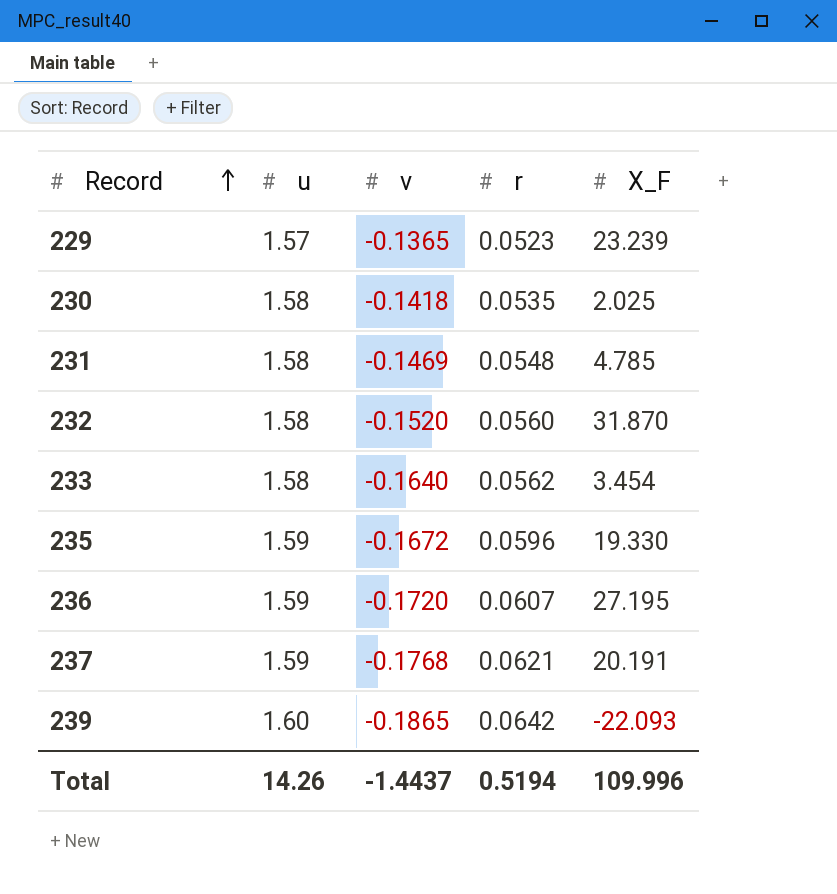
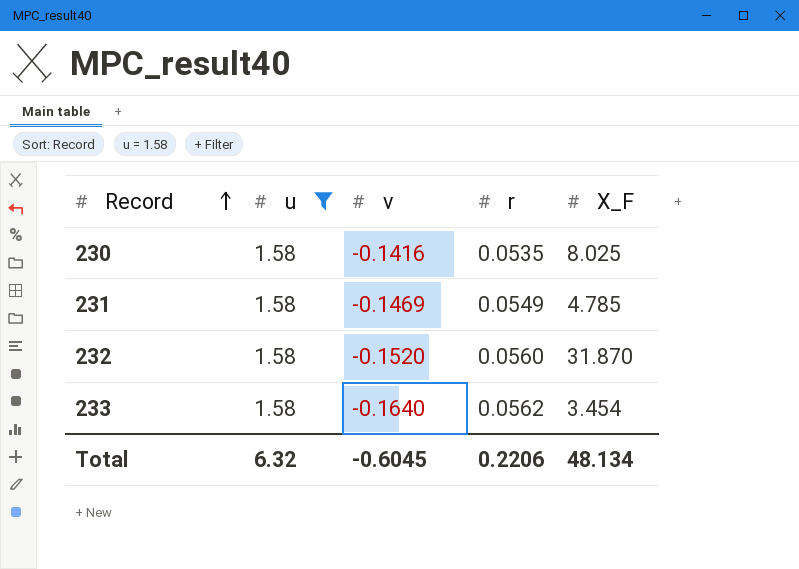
filter: none -> u = 1.58
230 | v: -0.1418 -> -0.1416
230 | X_F: 2.025 -> 8.025
231 | r: 0.0548 -> 0.0549
Total | u: 14.26 -> 6.32
Total | v: -1.4437 -> -0.6045
Total | r: 0.5194 -> 0.2206
Total | X_F: 109.996 -> 48.134

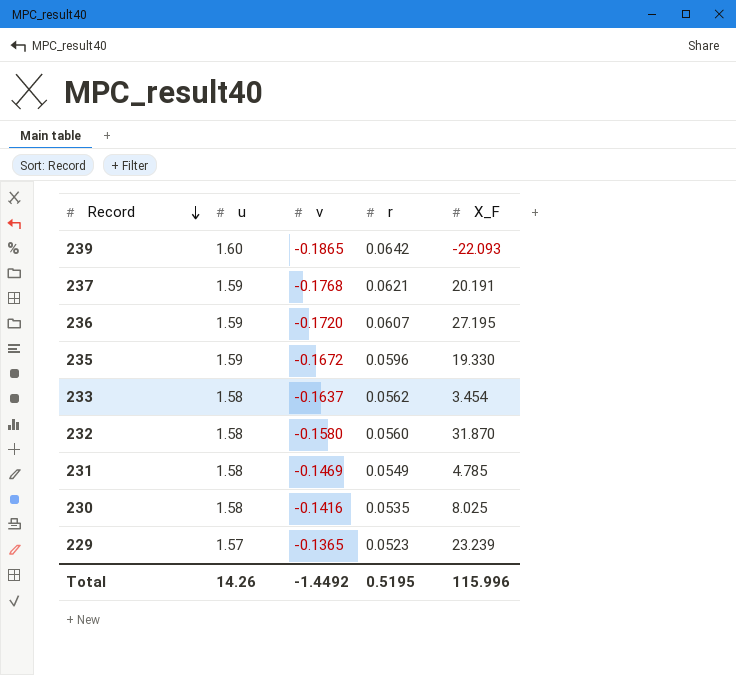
filter: u = 1.58 -> none
row order: Record ascending -> Record descending
233 | v: -0.1640 -> -0.1637
232 | v: -0.1520 -> -0.1580
Total | u: 6.32 -> 14.26
Total | v: -0.6045 -> -1.4492
Total | r: 0.2206 -> 0.5195
Total | X_F: 48.134 -> 115.996

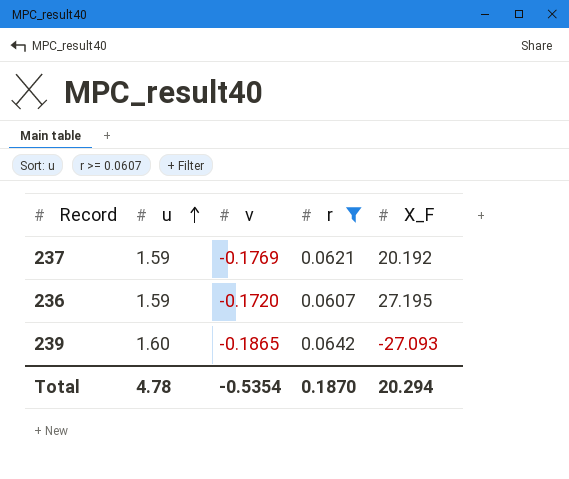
filter: none -> r >= 0.0607
row order: Record descending -> u ascending
237 | v: -0.1768 -> -0.1769
237 | X_F: 20.191 -> 20.192
239 | X_F: -22.093 -> -27.093
Total | u: 14.26 -> 4.78
Total | v: -1.4492 -> -0.5354
Total | r: 0.5195 -> 0.1870
Total | X_F: 115.996 -> 20.294

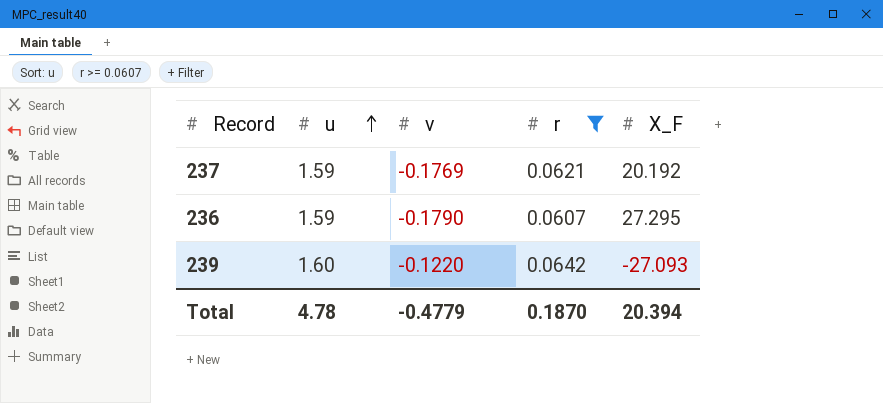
236 | v: -0.1720 -> -0.1790
236 | X_F: 27.195 -> 27.295
239 | v: -0.1865 -> -0.1220
Total | v: -0.5354 -> -0.4779
Total | X_F: 20.294 -> 20.394

